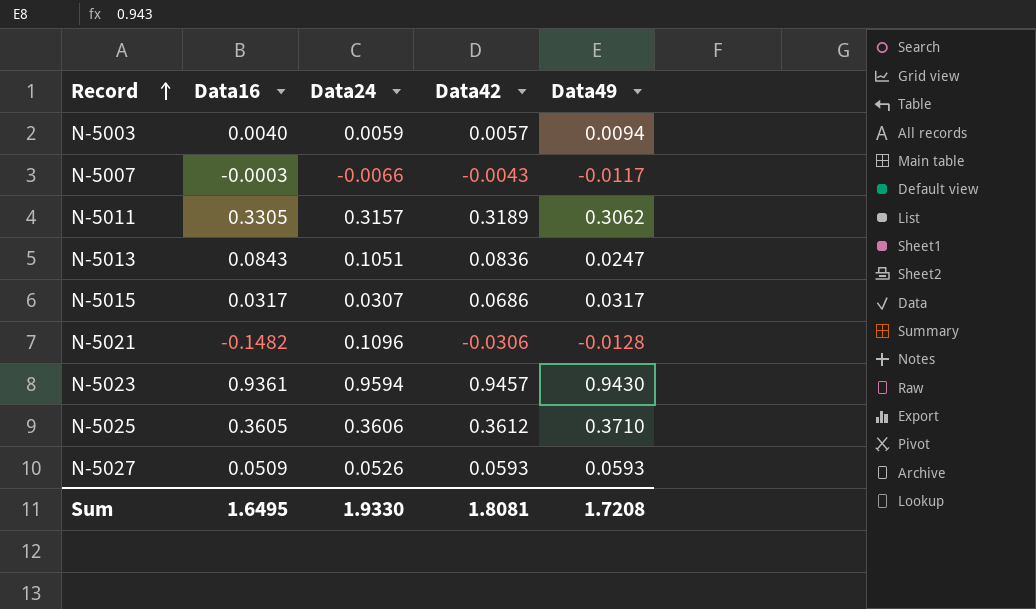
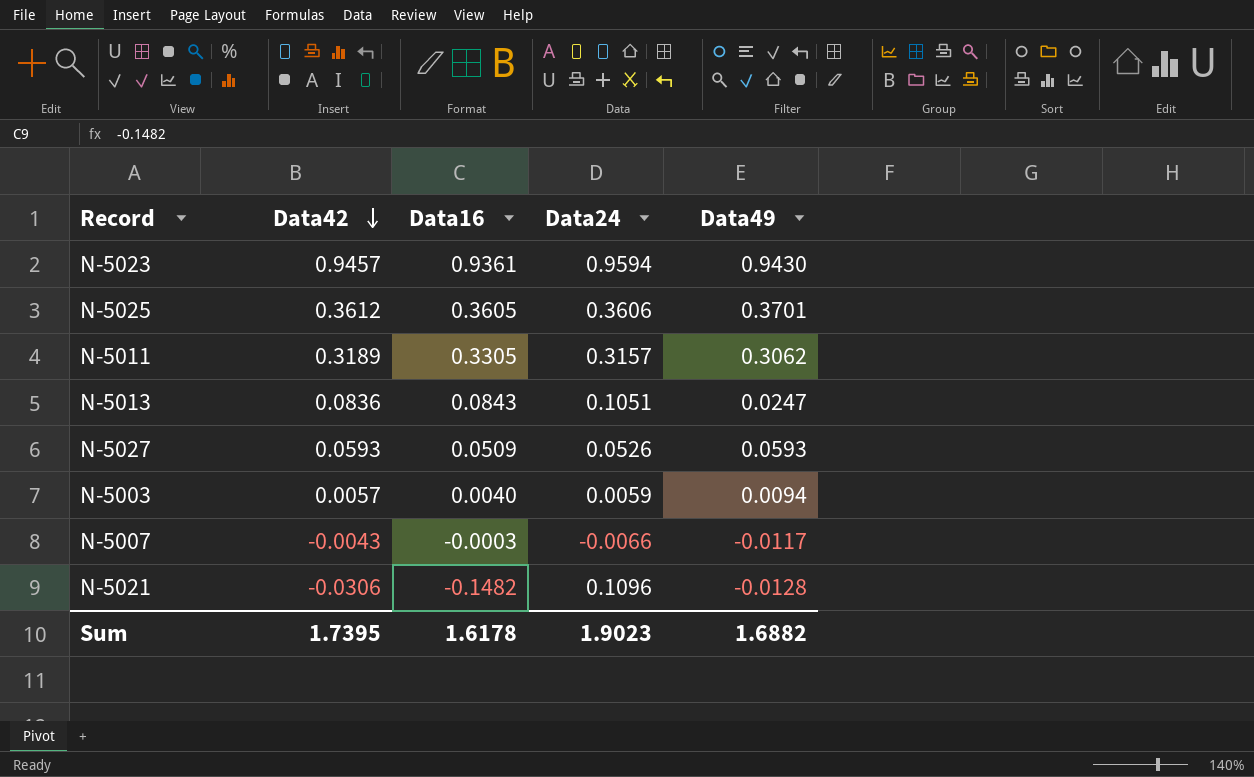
row order: Record ascending -> Data42 descending
column Data42 | position: 4 -> 2
row N-5015: 0.0317 | 0.0307 | 0.0686 | 0.0317 -> none
N-5025 | Data49: 0.3710 -> 0.3701
Sum | Data42: 1.8081 -> 1.7395
Sum | Data16: 1.6495 -> 1.6178
Sum | Data24: 1.9330 -> 1.9023
Sum | Data49: 1.7208 -> 1.6882

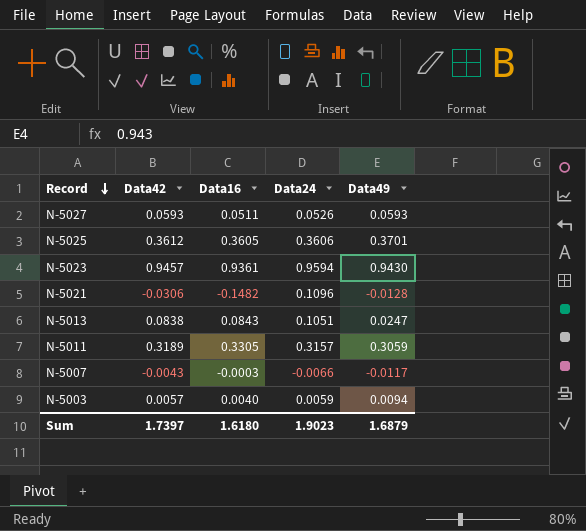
row order: Data42 descending -> Record descending
N-5027 | Data16: 0.0509 -> 0.0511
N-5013 | Data42: 0.0836 -> 0.0838
N-5011 | Data49: 0.3062 -> 0.3059
Sum | Data42: 1.7395 -> 1.7397
Sum | Data16: 1.6178 -> 1.6180
Sum | Data49: 1.6882 -> 1.6879

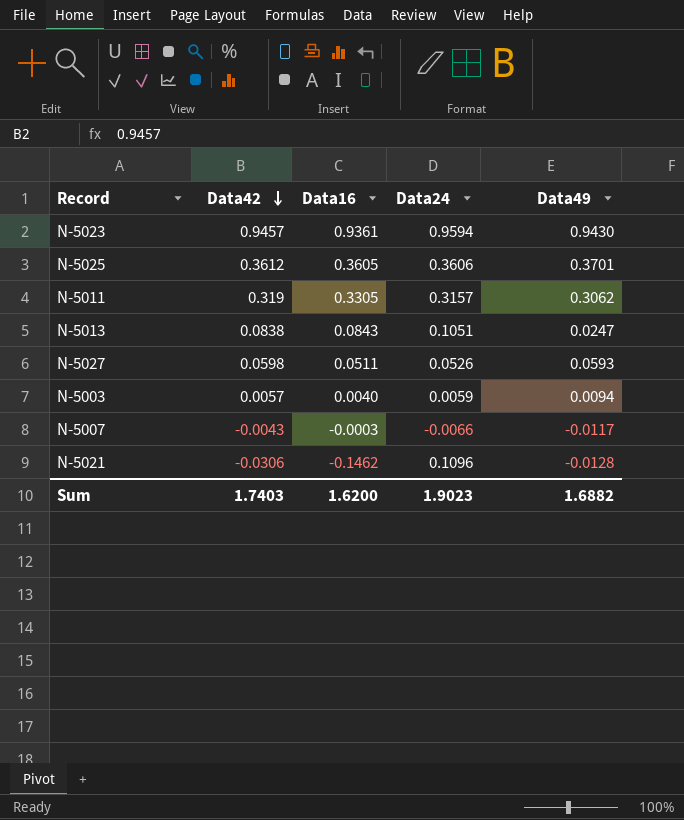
row order: Record descending -> Data42 descending
N-5011 | Data42: 0.3189 -> 0.319
N-5011 | Data49: 0.3059 -> 0.3062
N-5027 | Data42: 0.0593 -> 0.0598
N-5021 | Data16: -0.1482 -> -0.1462
Sum | Data42: 1.7397 -> 1.7403
Sum | Data16: 1.6180 -> 1.6200
Sum | Data49: 1.6879 -> 1.6882

